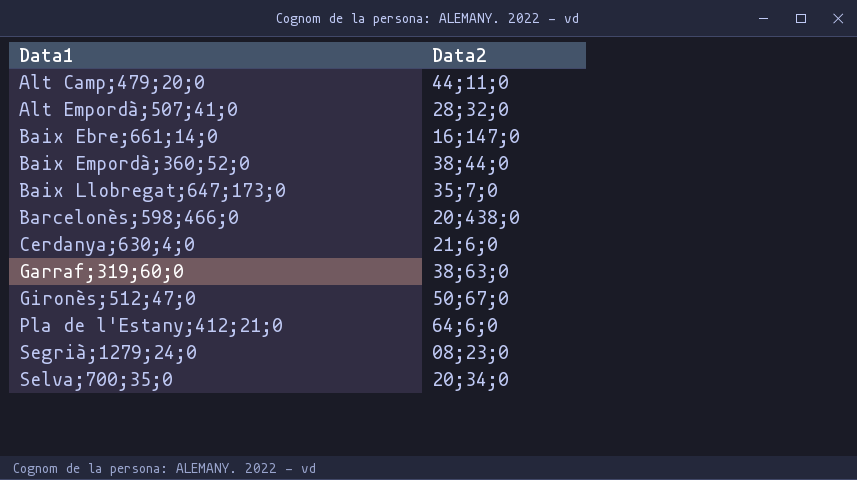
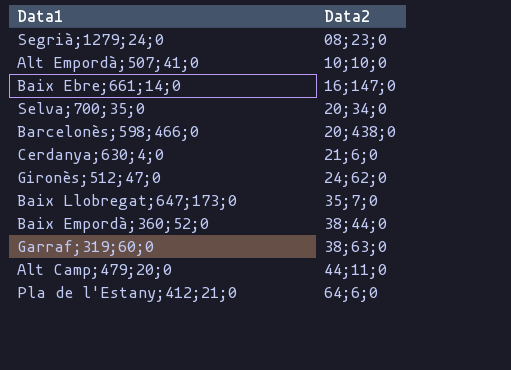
row order: Data1 ascending -> Data2 ascending
Alt Empordà;507;41;0 | Data2: 28;32;0 -> 10;10;0
Gironès;512;47;0 | Data2: 50;67;0 -> 24;62;0

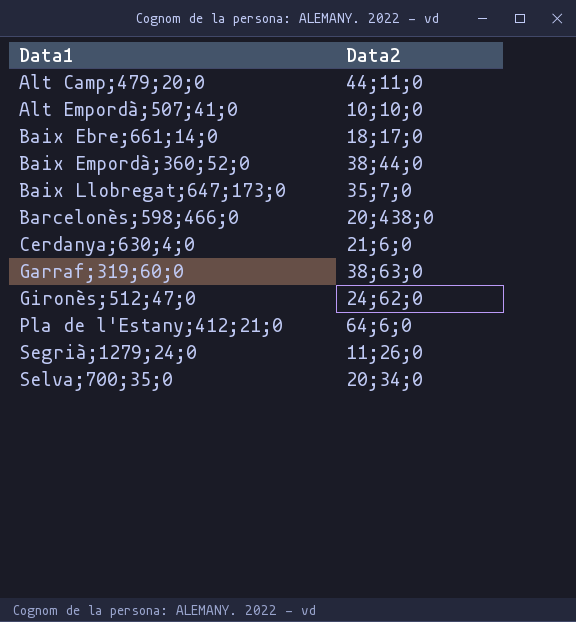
row order: Data2 ascending -> Data1 ascending
Baix Ebre;661;14;0 | Data2: 16;147;0 -> 18;17;0
Segrià;1279;24;0 | Data2: 08;23;0 -> 11;26;0

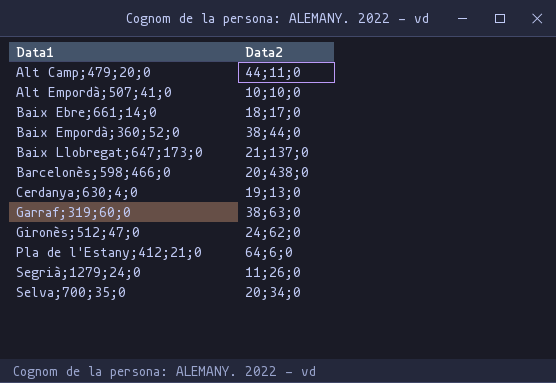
Baix Llobregat;647;173;0 | Data2: 35;7;0 -> 21;137;0
Cerdanya;630;4;0 | Data2: 21;6;0 -> 19;13;0

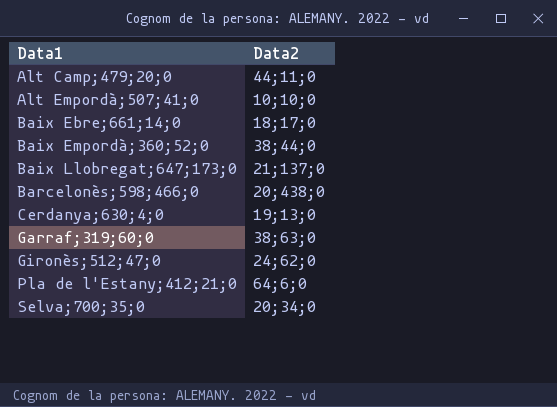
row Segrià;1279;24;0: 11;26;0 -> none

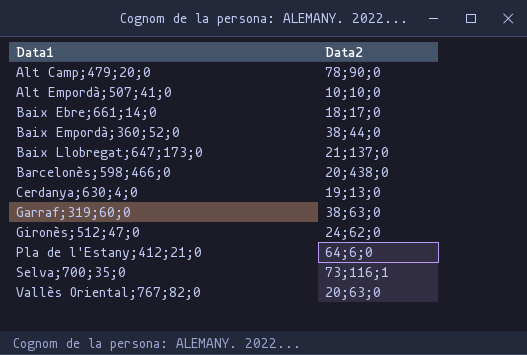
Alt Camp;479;20;0 | Data2: 44;11;0 -> 78;90;0
Selva;700;35;0 | Data2: 20;34;0 -> 73;116;1
row Vallès Oriental;767;82;0: none -> 20;63;0

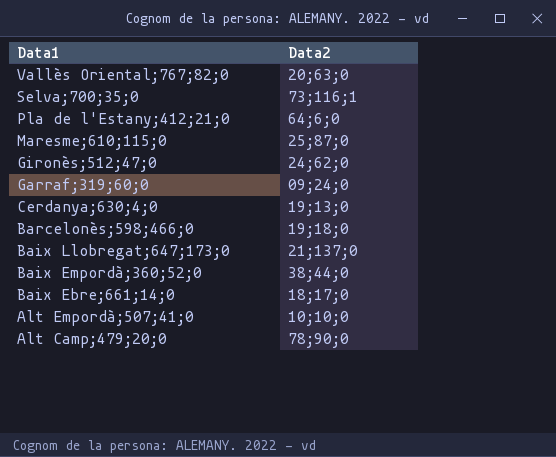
row order: Data1 ascending -> Data1 descending
row Maresme;610;115;0: none -> 25;87;0
Garraf;319;60;0 | Data2: 38;63;0 -> 09;24;0
Barcelonès;598;466;0 | Data2: 20;438;0 -> 19;18;0

